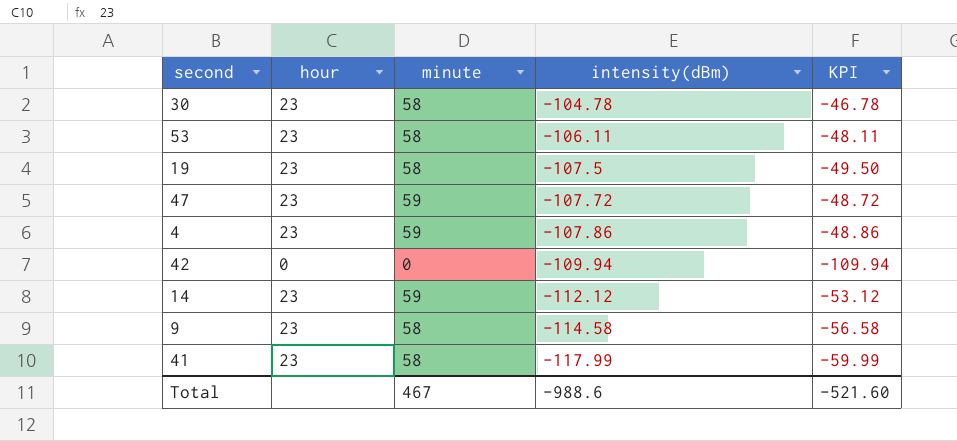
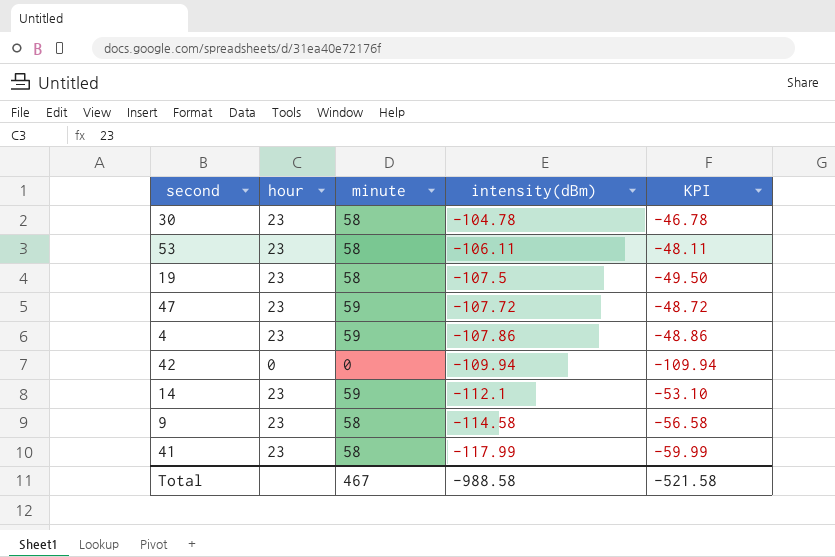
14 | intensity(dBm): -112.12 -> -112.1
14 | KPI: -53.12 -> -53.10
Total | intensity(dBm): -988.6 -> -988.58
Total | KPI: -521.60 -> -521.58

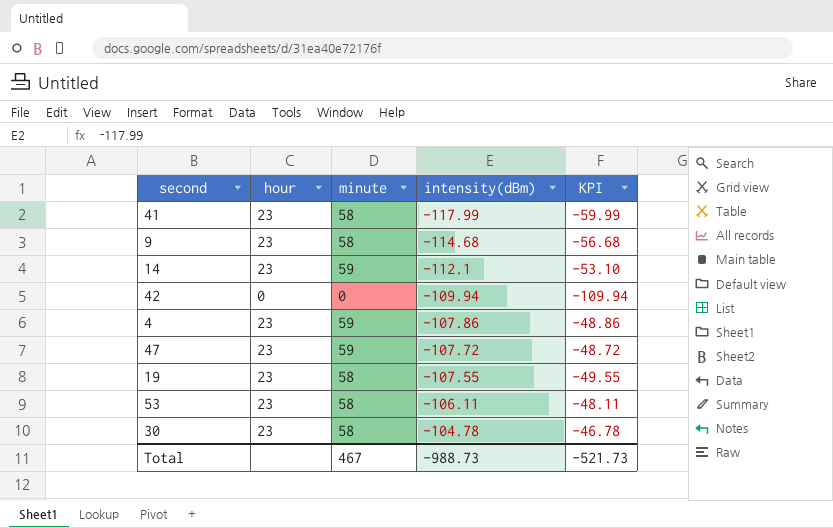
row order: intensity(dBm) descending -> intensity(dBm) ascending
9 | intensity(dBm): -114.58 -> -114.68
9 | KPI: -56.58 -> -56.68
19 | intensity(dBm): -107.5 -> -107.55
19 | KPI: -49.50 -> -49.55
Total | intensity(dBm): -988.58 -> -988.73
Total | KPI: -521.58 -> -521.73

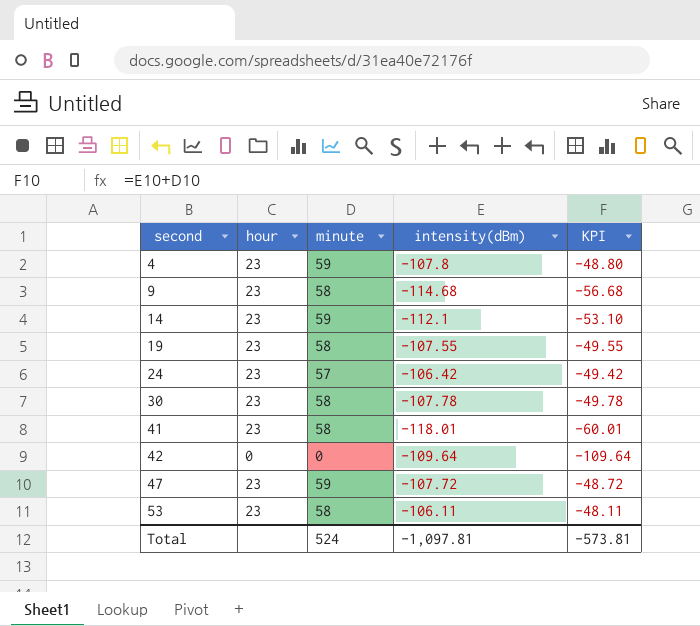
row order: intensity(dBm) ascending -> second ascending
4 | intensity(dBm): -107.86 -> -107.8
4 | KPI: -48.86 -> -48.80
row 24: none -> 23 | 57 | -106.42 | -49.42
30 | intensity(dBm): -104.78 -> -107.78
30 | KPI: -46.78 -> -49.78
41 | intensity(dBm): -117.99 -> -118.01
41 | KPI: -59.99 -> -60.01
42 | intensity(dBm): -109.94 -> -109.64
42 | KPI: -109.94 -> -109.64
Total | minute: 467 -> 524
Total | intensity(dBm): -988.73 -> -1,097.81
Total | KPI: -521.73 -> -573.81

